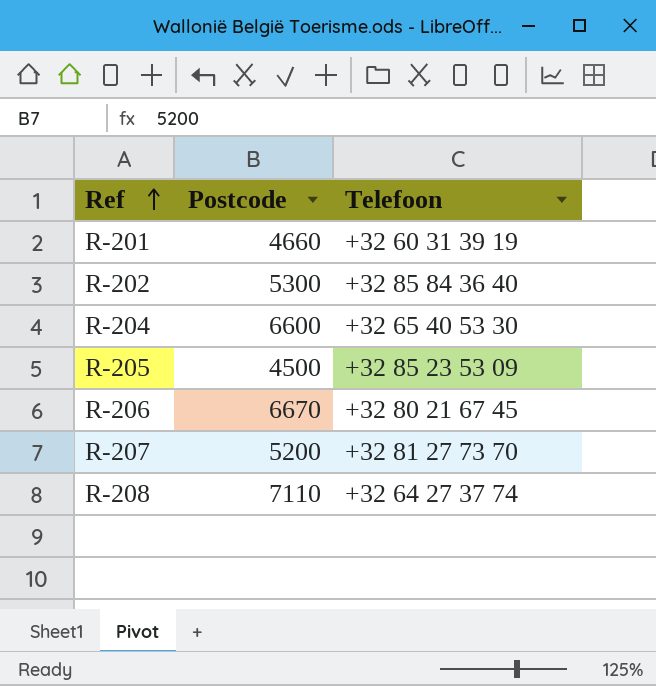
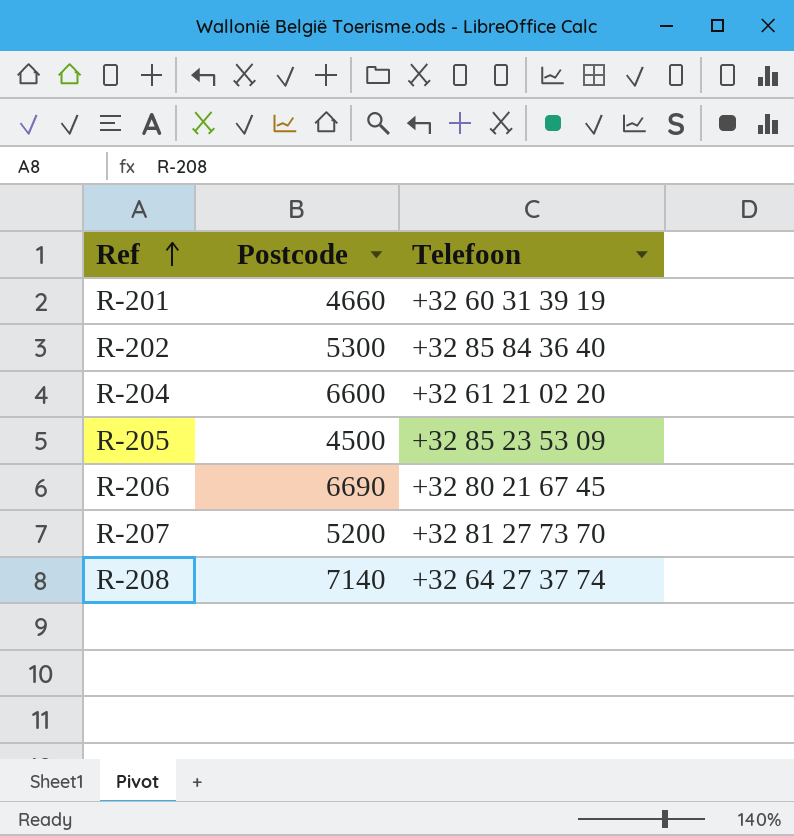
R-204 | Telefoon: +32 65 40 53 30 -> +32 61 21 02 20
R-206 | Postcode: 6670 -> 6690
R-208 | Postcode: 7110 -> 7140

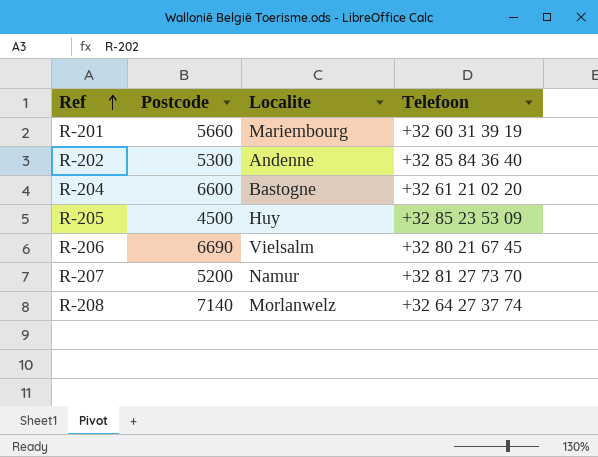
column Localite | position: none -> 3
R-201 | Postcode: 4660 -> 5660

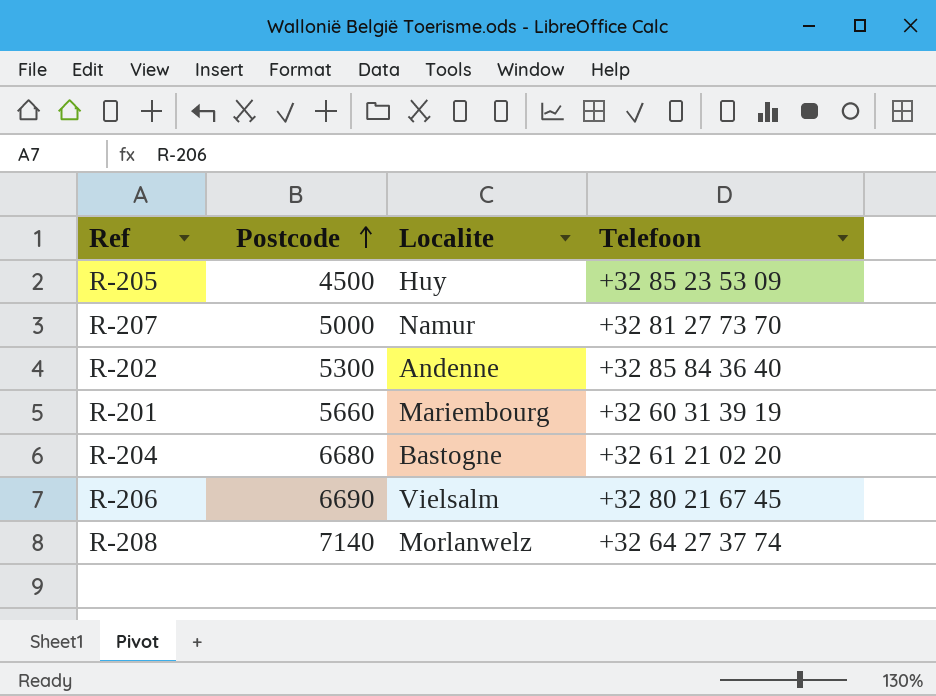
row order: Ref ascending -> Postcode ascending
R-207 | Postcode: 5200 -> 5000
R-204 | Postcode: 6600 -> 6680

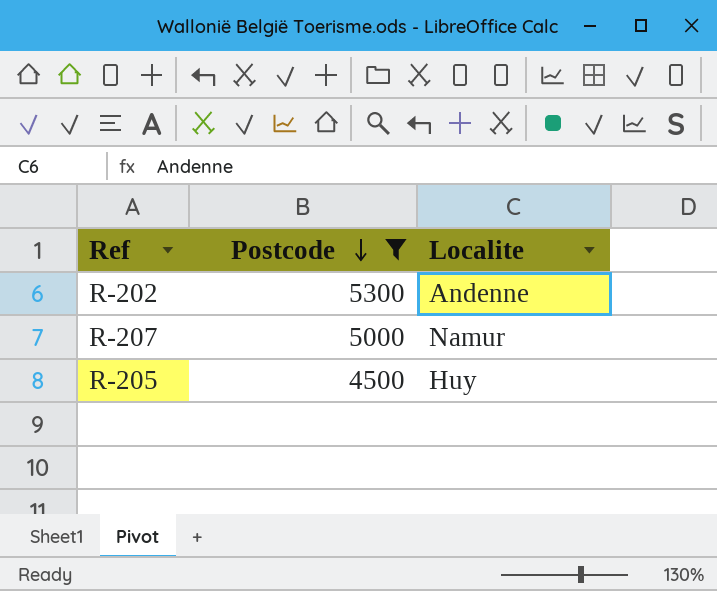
filter: none -> Postcode <= 5300
row order: Postcode ascending -> Postcode descending
column Telefoon | position: 4 -> none

